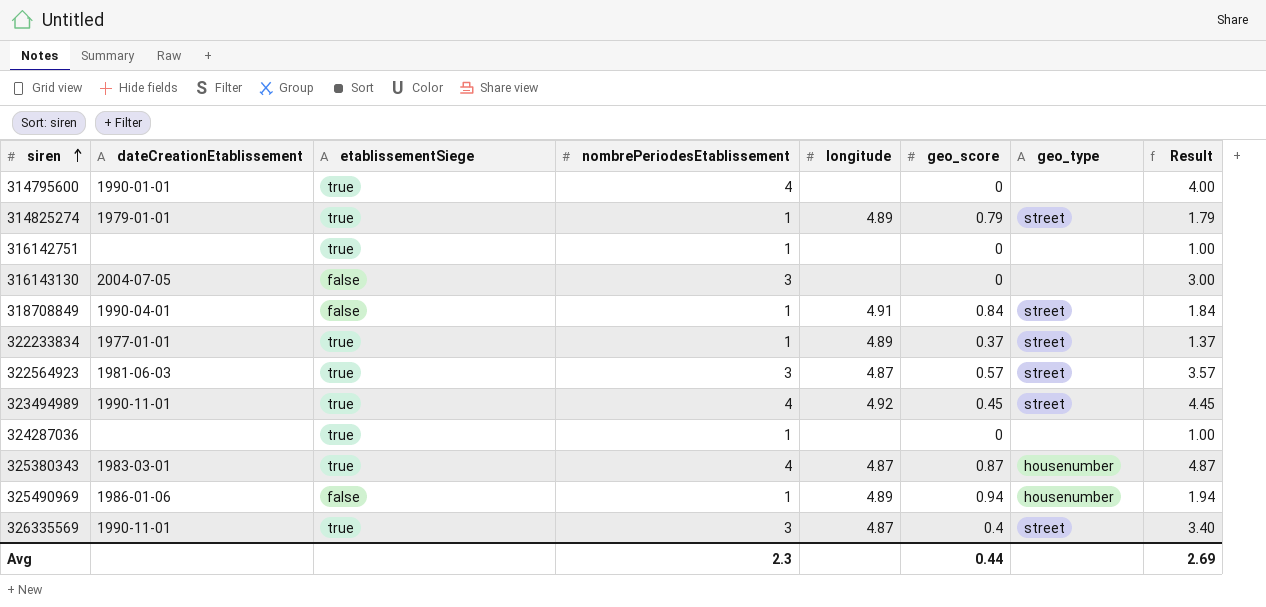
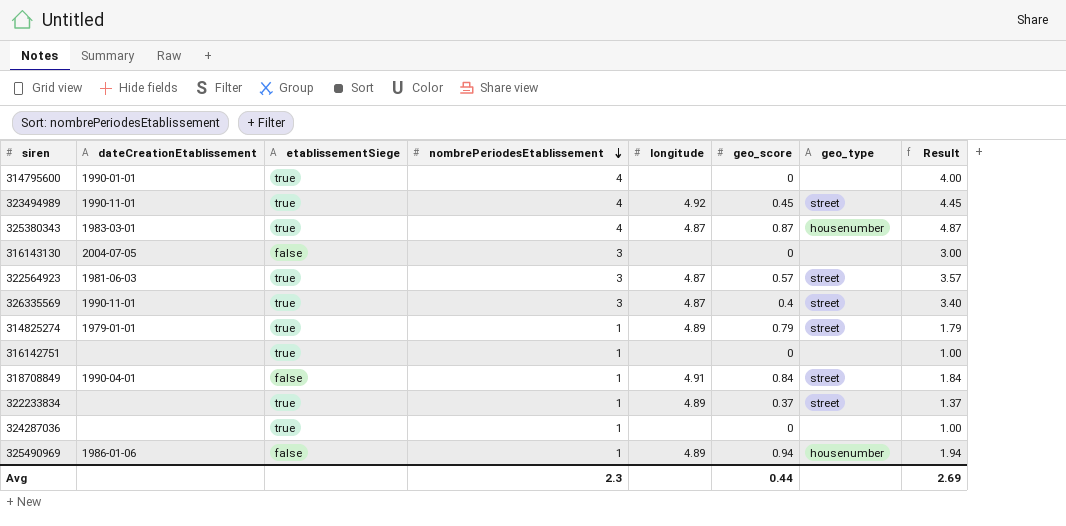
row order: siren ascending -> nombrePeriodesEtablissement descending
322233834 | dateCreationEtablissement: 1977-01-01 -> none

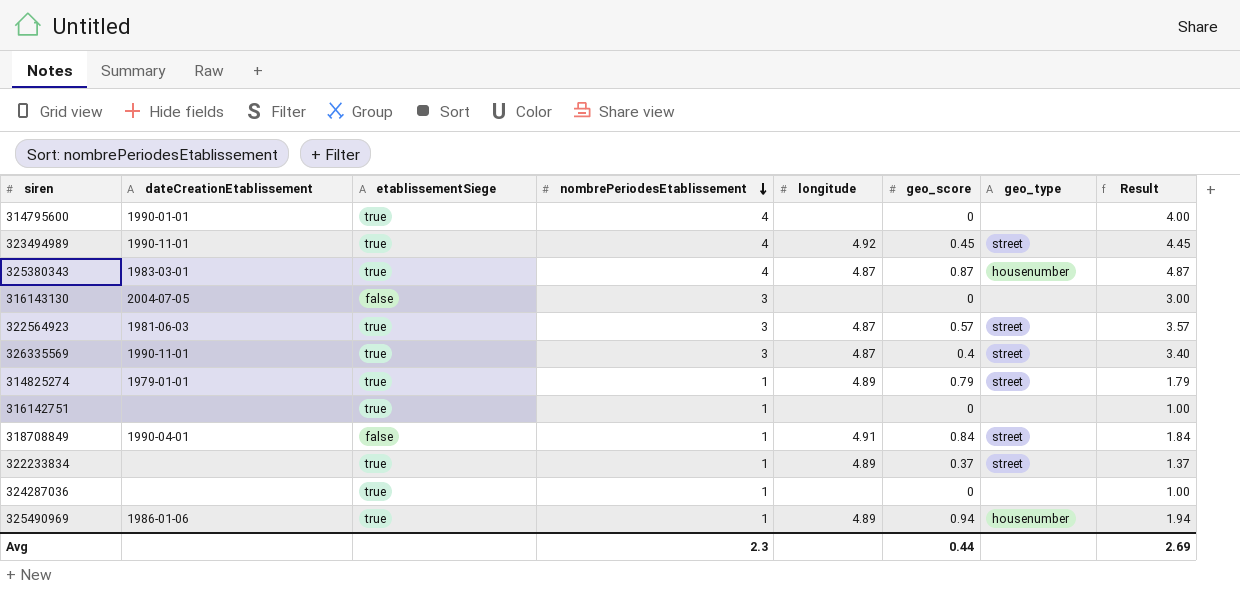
325490969 | etablissementSiege: false -> true

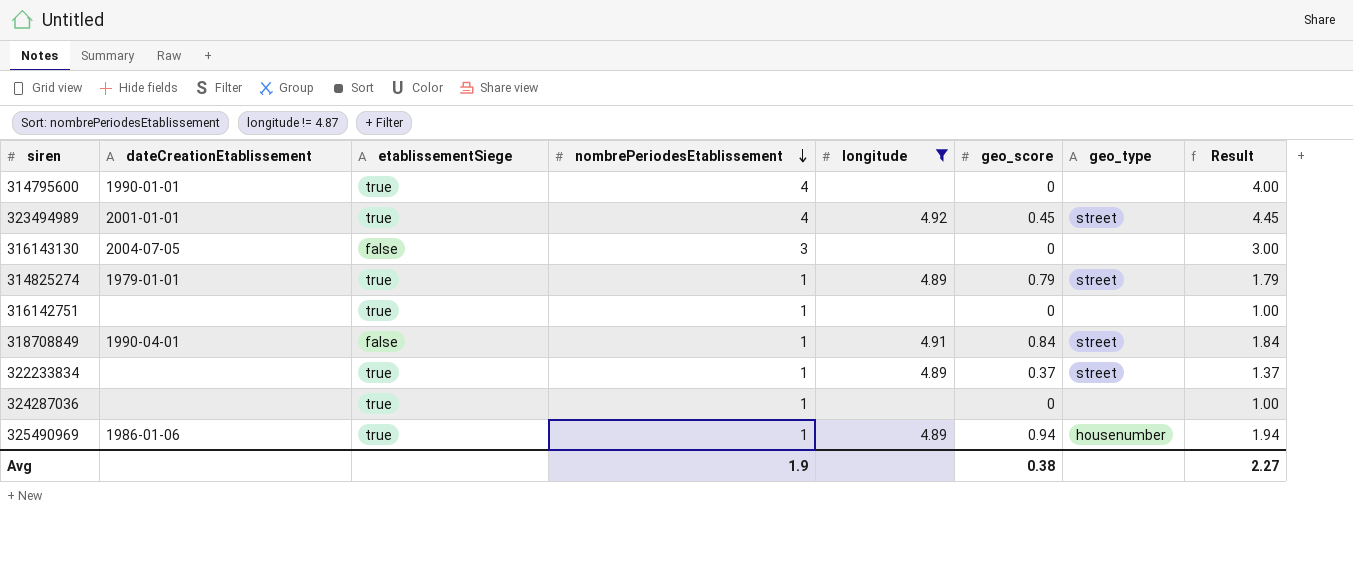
filter: none -> longitude != 4.87
323494989 | dateCreationEtablissement: 1990-11-01 -> 2001-01-01
Avg | nombrePeriodesEtablissement: 2.3 -> 1.9
Avg | geo_score: 0.44 -> 0.38
Avg | Result: 2.69 -> 2.27

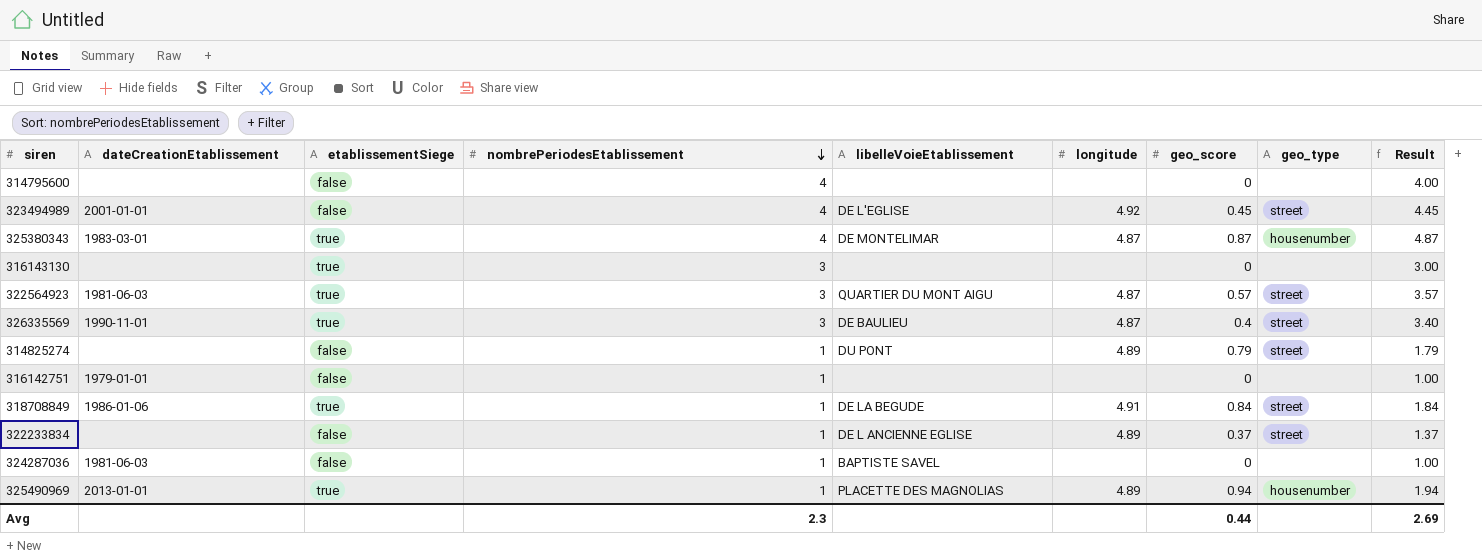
filter: longitude != 4.87 -> none
column libelleVoieEtablissement | position: none -> 5
314795600 | dateCreationEtablissement: 1990-01-01 -> none
314795600 | etablissementSiege: true -> false
323494989 | etablissementSiege: true -> false
316143130 | dateCreationEtablissement: 2004-07-05 -> none
316143130 | etablissementSiege: false -> true
314825274 | dateCreationEtablissement: 1979-01-01 -> none
314825274 | etablissementSiege: true -> false
316142751 | dateCreationEtablissement: none -> 1979-01-01
316142751 | etablissementSiege: true -> false
318708849 | dateCreationEtablissement: 1990-04-01 -> 1986-01-06
318708849 | etablissementSiege: false -> true
322233834 | etablissementSiege: true -> false
324287036 | dateCreationEtablissement: none -> 1981-06-03
324287036 | etablissementSiege: true -> false
325490969 | dateCreationEtablissement: 1986-01-06 -> 2013-01-01
Avg | nombrePeriodesEtablissement: 1.9 -> 2.3
Avg | geo_score: 0.38 -> 0.44
Avg | Result: 2.27 -> 2.69

